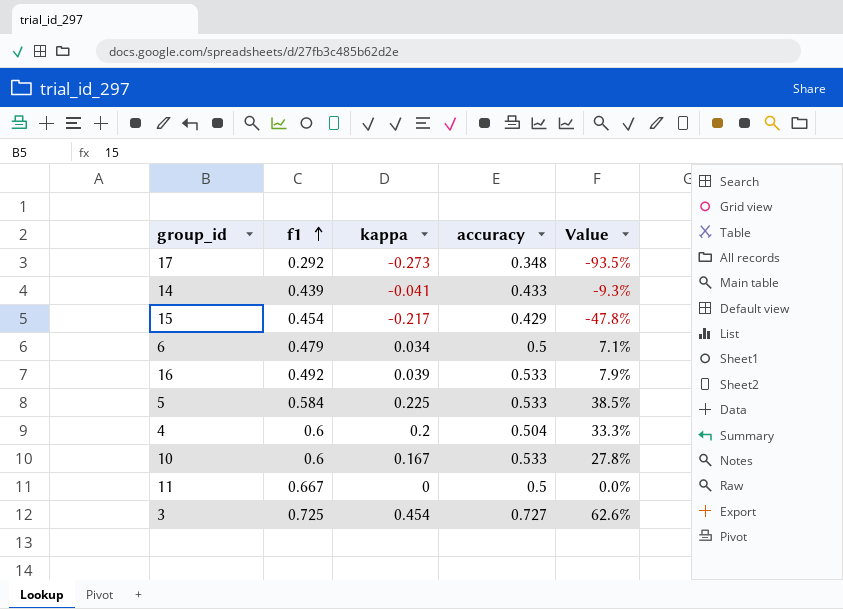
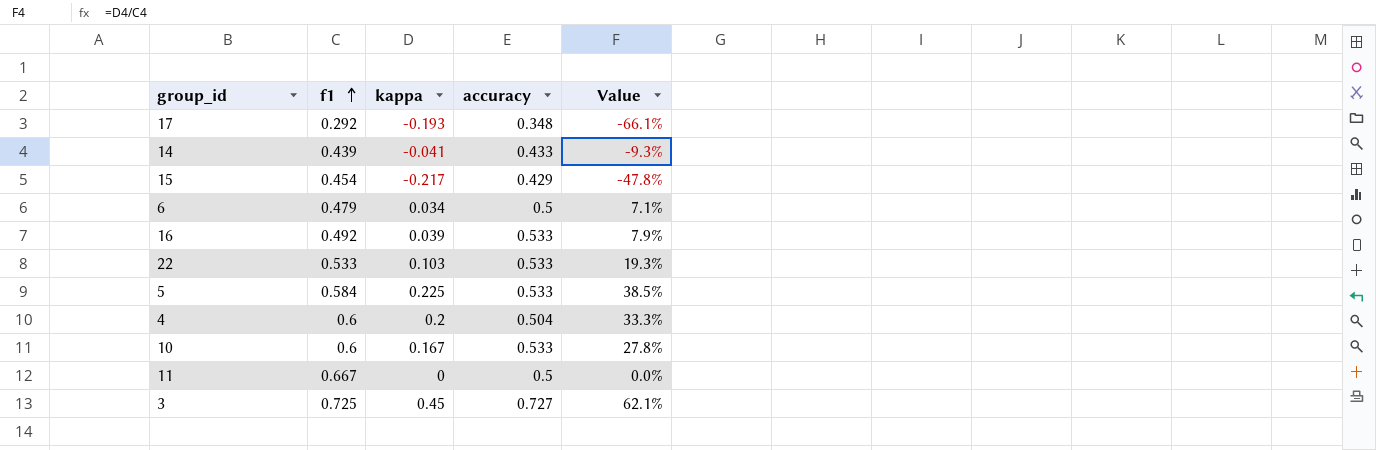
17 | kappa: -0.273 -> -0.193
17 | Value: -93.5% -> -66.1%
row 22: none -> 0.533 | 0.103 | 0.533 | 19.3%
3 | kappa: 0.454 -> 0.45
3 | Value: 62.6% -> 62.1%

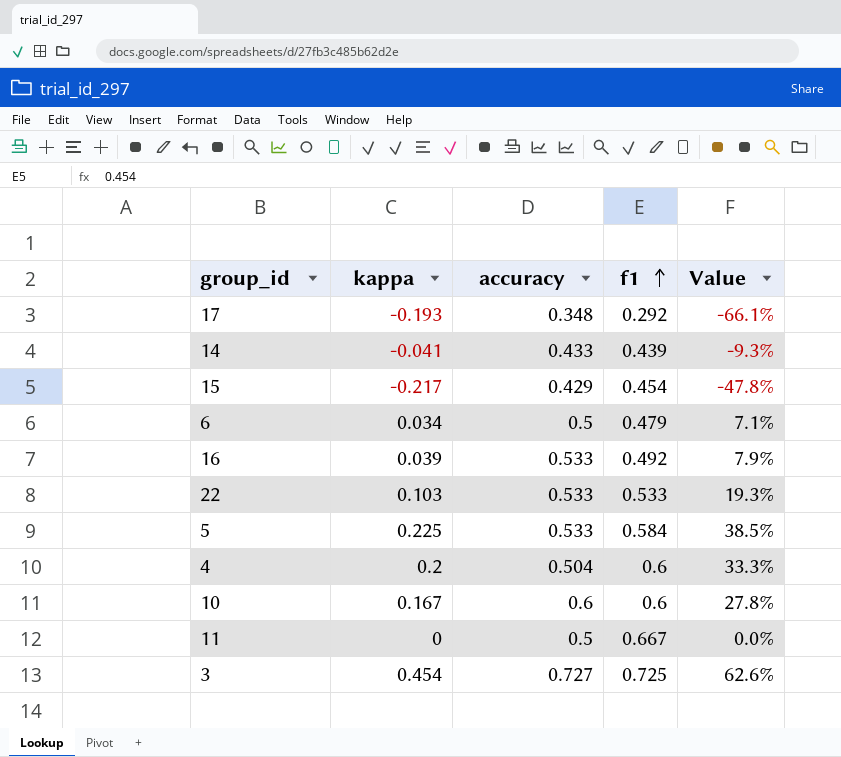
column f1 | position: 2 -> 4
10 | accuracy: 0.533 -> 0.6
3 | kappa: 0.45 -> 0.454
3 | Value: 62.1% -> 62.6%

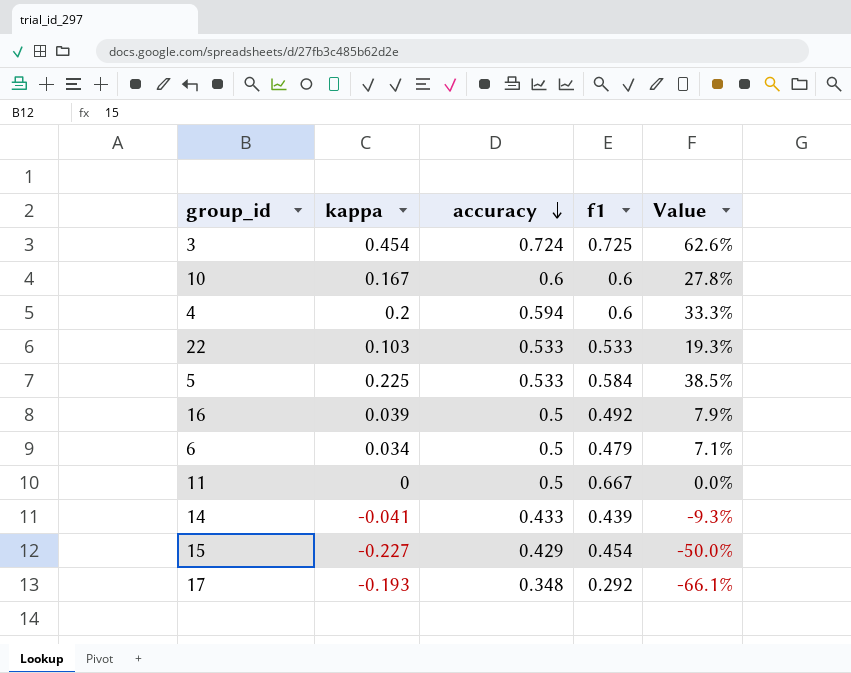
row order: f1 ascending -> accuracy descending
3 | accuracy: 0.727 -> 0.724
4 | accuracy: 0.504 -> 0.594
16 | accuracy: 0.533 -> 0.5
15 | kappa: -0.217 -> -0.227
15 | Value: -47.8% -> -50.0%

